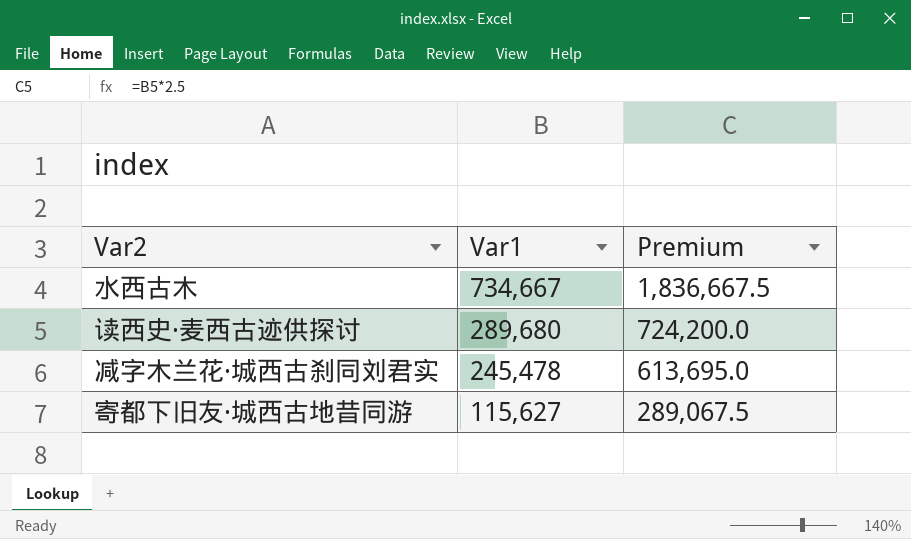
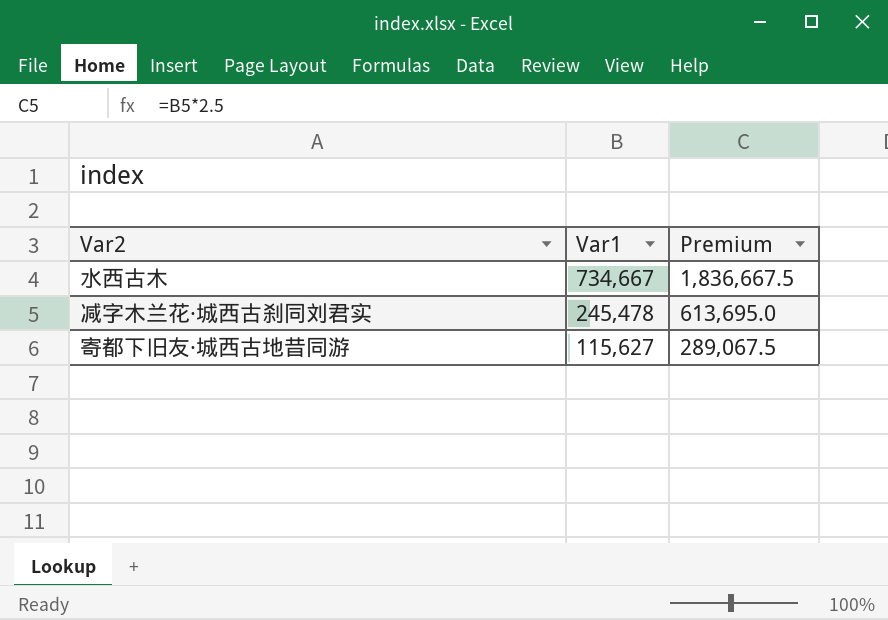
row 读西史·麦西古迹供探讨: 289,680 | 724,200.0 -> none

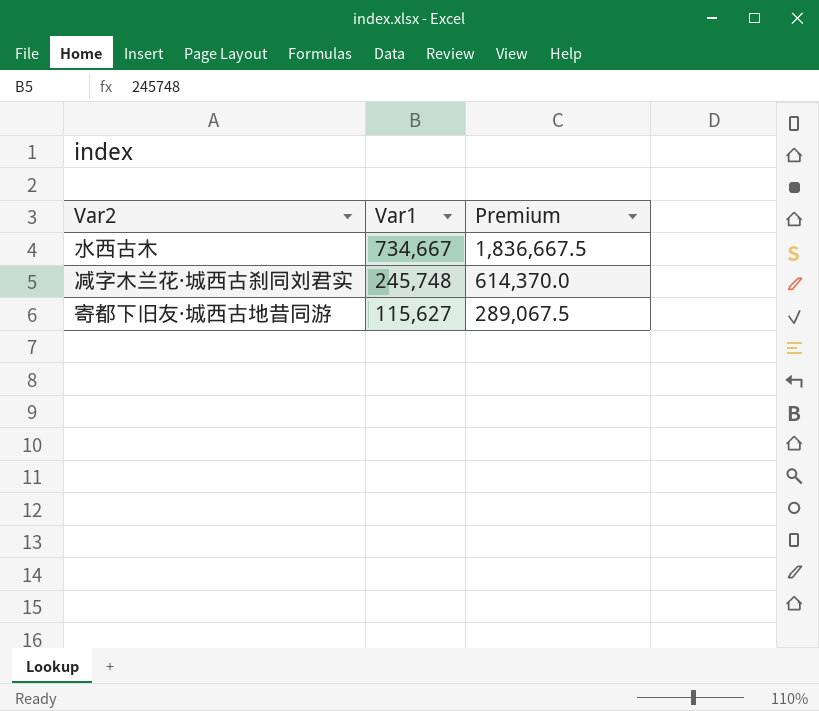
减字木兰花·城西古刹同刘君实 | Var1: 245,478 -> 245,748
减字木兰花·城西古刹同刘君实 | Premium: 613,695.0 -> 614,370.0

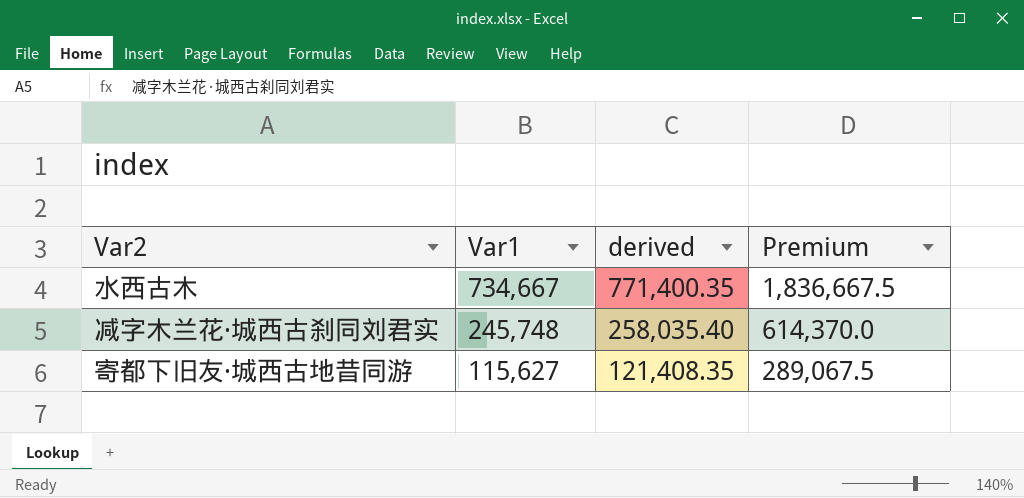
column derived | formula: none -> [Var1] * 1.05

